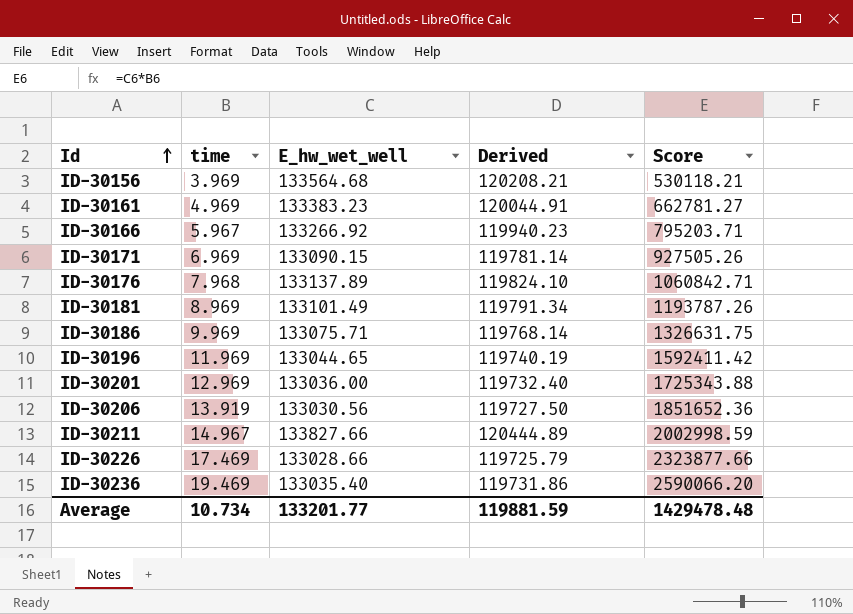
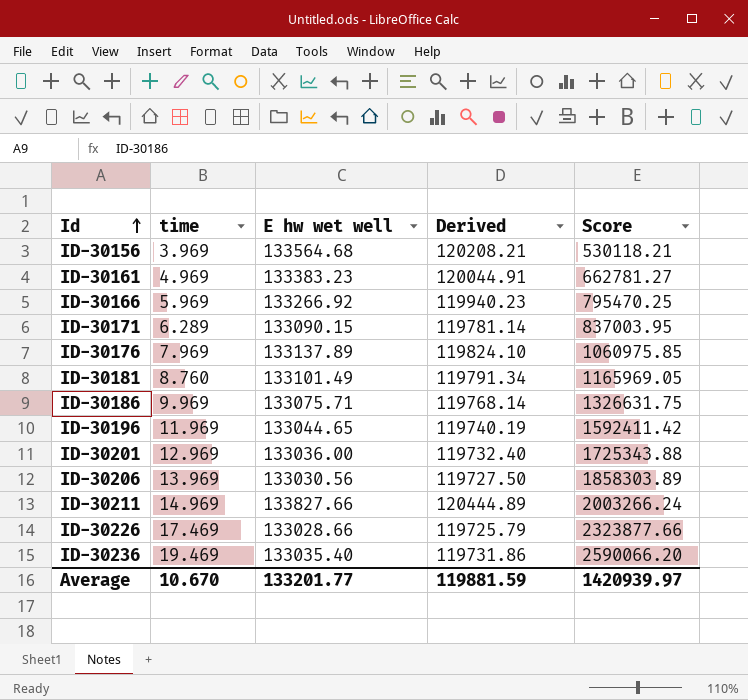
column name: E_hw_wet_well -> E hw wet well
ID-30166 | time: 5.967 -> 5.969
ID-30166 | Score: 795203.71 -> 795470.25
ID-30171 | time: 6.969 -> 6.289
ID-30171 | Score: 927505.26 -> 837003.95
ID-30176 | time: 7.968 -> 7.969
ID-30176 | Score: 1060842.71 -> 1060975.85
ID-30181 | time: 8.969 -> 8.760
ID-30181 | Score: 1193787.26 -> 1165969.05
ID-30206 | time: 13.919 -> 13.969
ID-30206 | Score: 1851652.36 -> 1858303.89
ID-30211 | time: 14.967 -> 14.969
ID-30211 | Score: 2002998.59 -> 2003266.24
Average | time: 10.734 -> 10.670
Average | Score: 1429478.48 -> 1420939.97

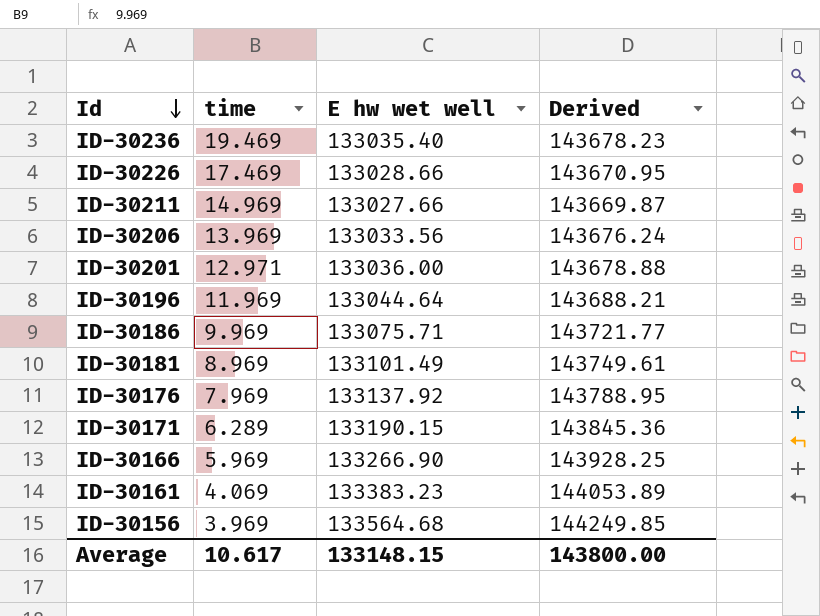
row order: Id ascending -> Id descending
column Score | formula: [time] * [E hw wet well] -> none
column Derived | formula: [E hw wet well] * 0.9 -> [E hw wet well] * 1.08
ID-30211 | E hw wet well: 133827.66 -> 133027.66
ID-30206 | E hw wet well: 133030.56 -> 133033.56
ID-30201 | time: 12.969 -> 12.971
ID-30196 | E hw wet well: 133044.65 -> 133044.64
ID-30181 | time: 8.760 -> 8.969
ID-30176 | E hw wet well: 133137.89 -> 133137.92
ID-30171 | E hw wet well: 133090.15 -> 133190.15
ID-30166 | E hw wet well: 133266.92 -> 133266.90
ID-30161 | time: 4.969 -> 4.069
Average | time: 10.670 -> 10.617
Average | E hw wet well: 133201.77 -> 133148.15
Average | Derived: 119881.59 -> 143800.00

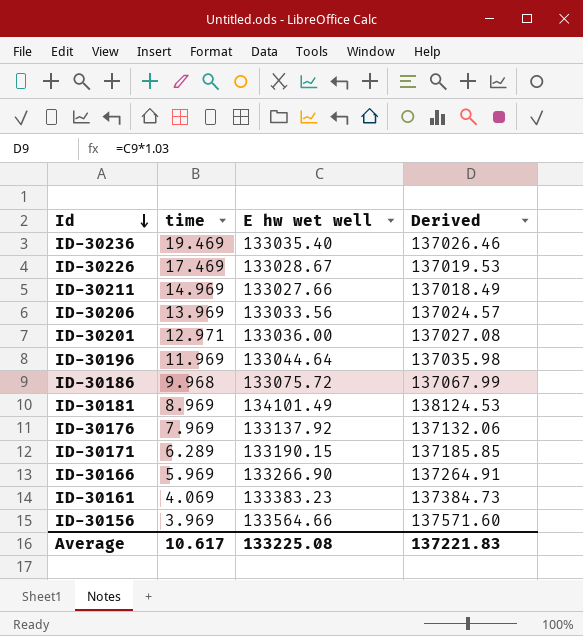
column Derived | formula: [E hw wet well] * 1.08 -> [E hw wet well] * 1.03
ID-30226 | E hw wet well: 133028.66 -> 133028.67
ID-30186 | time: 9.969 -> 9.968
ID-30186 | E hw wet well: 133075.71 -> 133075.72
ID-30181 | E hw wet well: 133101.49 -> 134101.49
ID-30156 | E hw wet well: 133564.68 -> 133564.66
Average | E hw wet well: 133148.15 -> 133225.08
Average | Derived: 143800.00 -> 137221.83

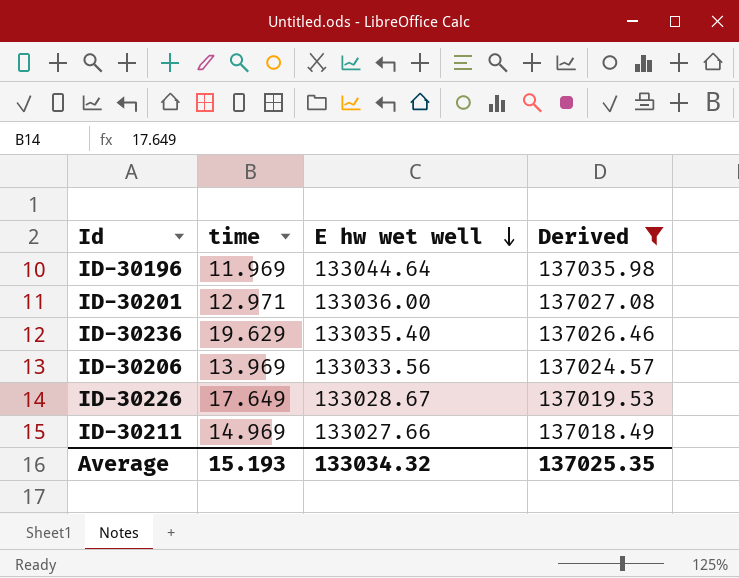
filter: none -> Derived <= 137035.98
row order: Id descending -> E hw wet well descending
ID-30236 | time: 19.469 -> 19.629
ID-30226 | time: 17.469 -> 17.649
Average | time: 10.617 -> 15.193
Average | E hw wet well: 133225.08 -> 133034.32
Average | Derived: 137221.83 -> 137025.35

